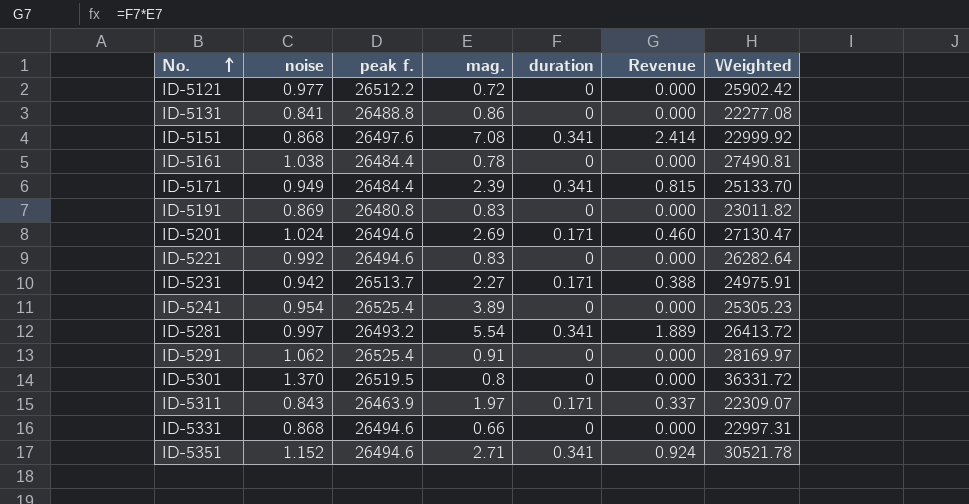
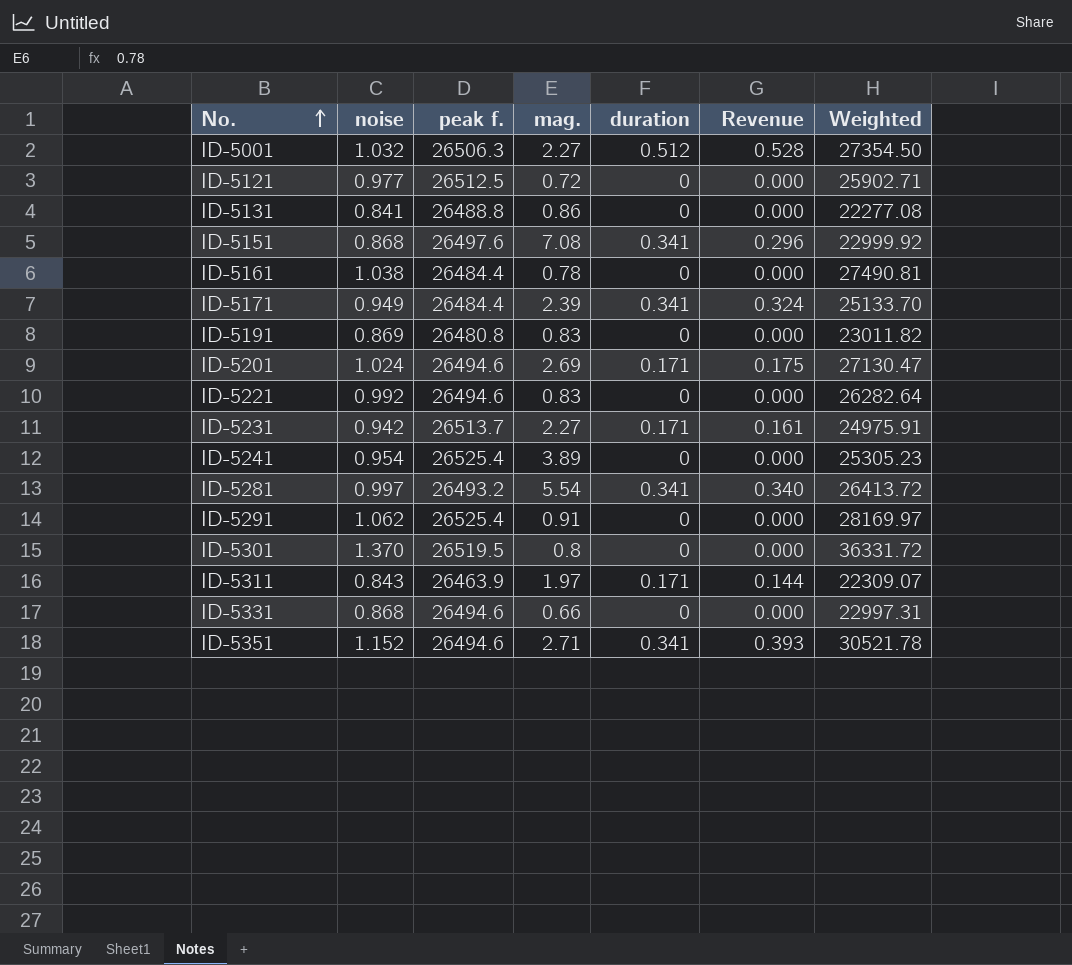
column Revenue | formula: [mag.] * [duration] -> [noise] * [duration]
row ID-5001: none -> 1.032 | 26506.3 | 2.27 | 0.512 | 0.528 | 27354.50
ID-5121 | peak f.: 26512.2 -> 26512.5
ID-5121 | Weighted: 25902.42 -> 25902.71

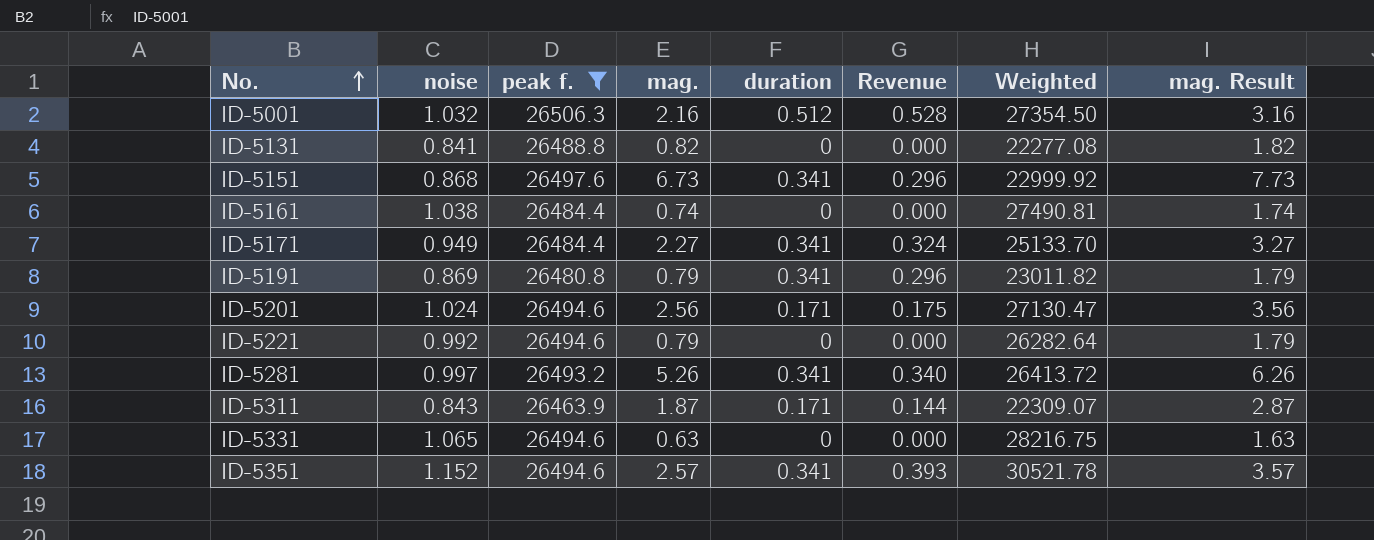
filter: none -> peak f. <= 26506.3
column mag. Result | formula: none -> [mag.] + 1
ID-5001 | mag.: 2.27 -> 2.16
ID-5131 | mag.: 0.86 -> 0.82
ID-5151 | mag.: 7.08 -> 6.73
ID-5161 | mag.: 0.78 -> 0.74
ID-5171 | mag.: 2.39 -> 2.27
ID-5191 | mag.: 0.83 -> 0.79
ID-5191 | duration: 0 -> 0.341
ID-5191 | Revenue: 0.000 -> 0.296
ID-5201 | mag.: 2.69 -> 2.56
ID-5221 | mag.: 0.83 -> 0.79
ID-5281 | mag.: 5.54 -> 5.26
ID-5311 | mag.: 1.97 -> 1.87
ID-5331 | noise: 0.868 -> 1.065
ID-5331 | mag.: 0.66 -> 0.63
ID-5331 | Weighted: 22997.31 -> 28216.75
ID-5351 | mag.: 2.71 -> 2.57

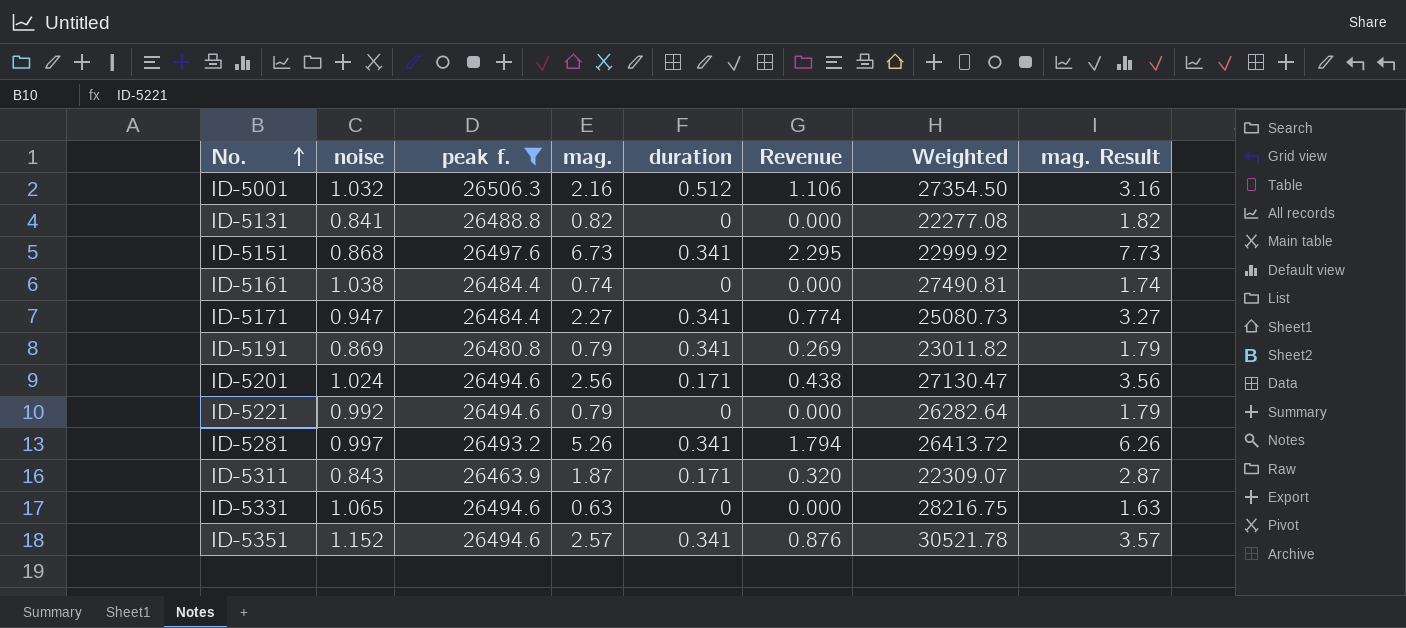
column Revenue | formula: [noise] * [duration] -> [mag.] * [duration]
ID-5171 | noise: 0.949 -> 0.947
ID-5171 | Weighted: 25133.70 -> 25080.73

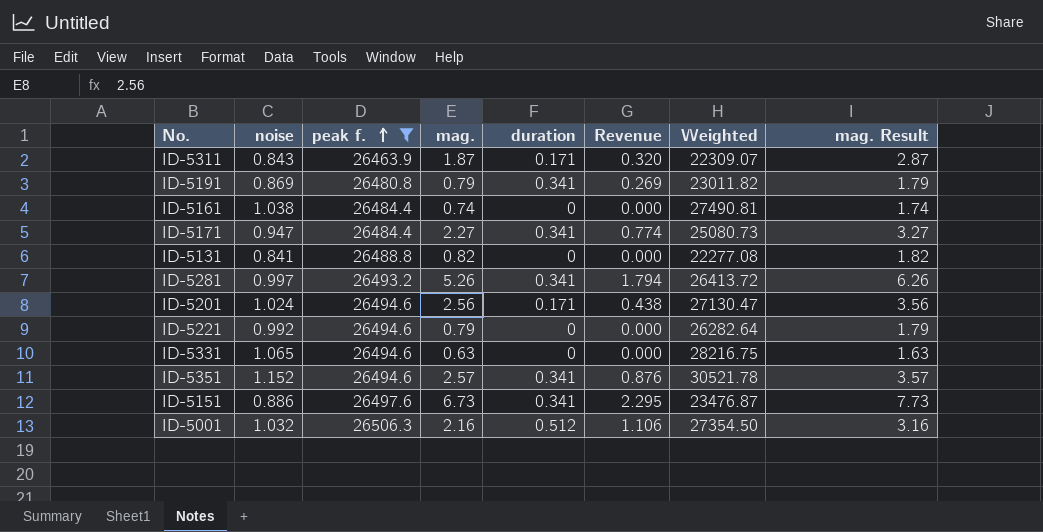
row order: No. ascending -> peak f. ascending
ID-5151 | noise: 0.868 -> 0.886
ID-5151 | Weighted: 22999.92 -> 23476.87

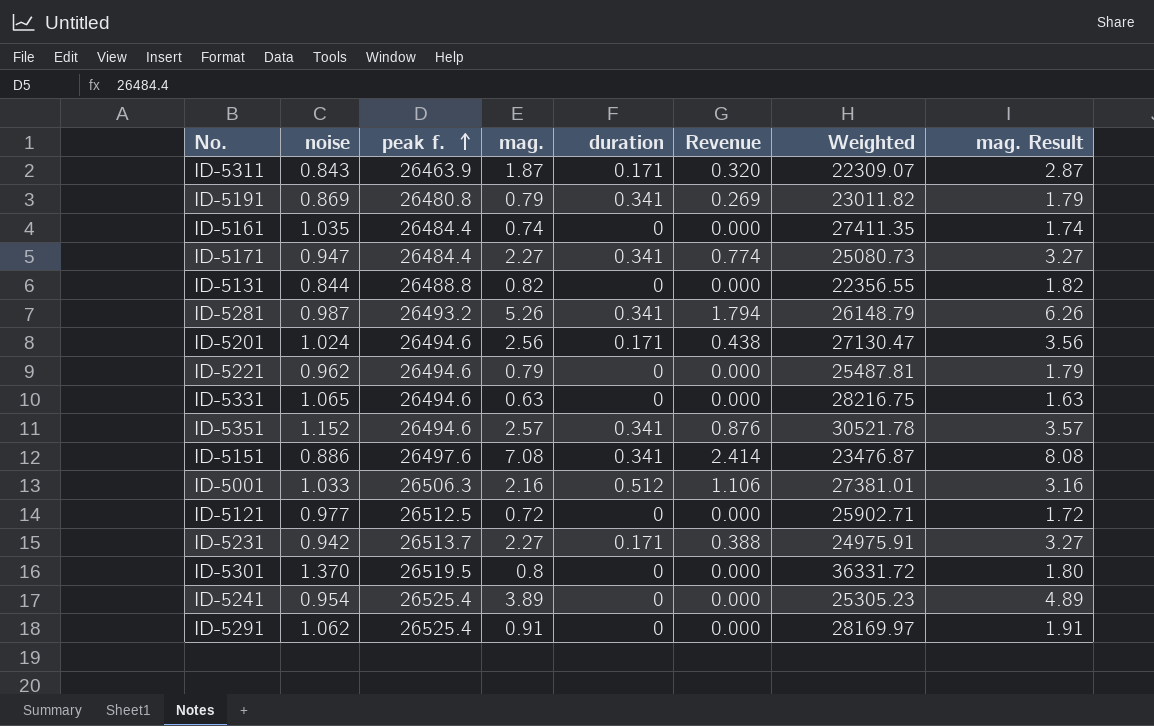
filter: peak f. <= 26506.3 -> none
ID-5161 | noise: 1.038 -> 1.035
ID-5161 | Weighted: 27490.81 -> 27411.35
ID-5131 | noise: 0.841 -> 0.844
ID-5131 | Weighted: 22277.08 -> 22356.55
ID-5281 | noise: 0.997 -> 0.987
ID-5281 | Weighted: 26413.72 -> 26148.79
ID-5221 | noise: 0.992 -> 0.962
ID-5221 | Weighted: 26282.64 -> 25487.81
ID-5151 | mag.: 6.73 -> 7.08
ID-5151 | Revenue: 2.295 -> 2.414
ID-5151 | mag. Result: 7.73 -> 8.08
ID-5001 | noise: 1.032 -> 1.033
ID-5001 | Weighted: 27354.50 -> 27381.01

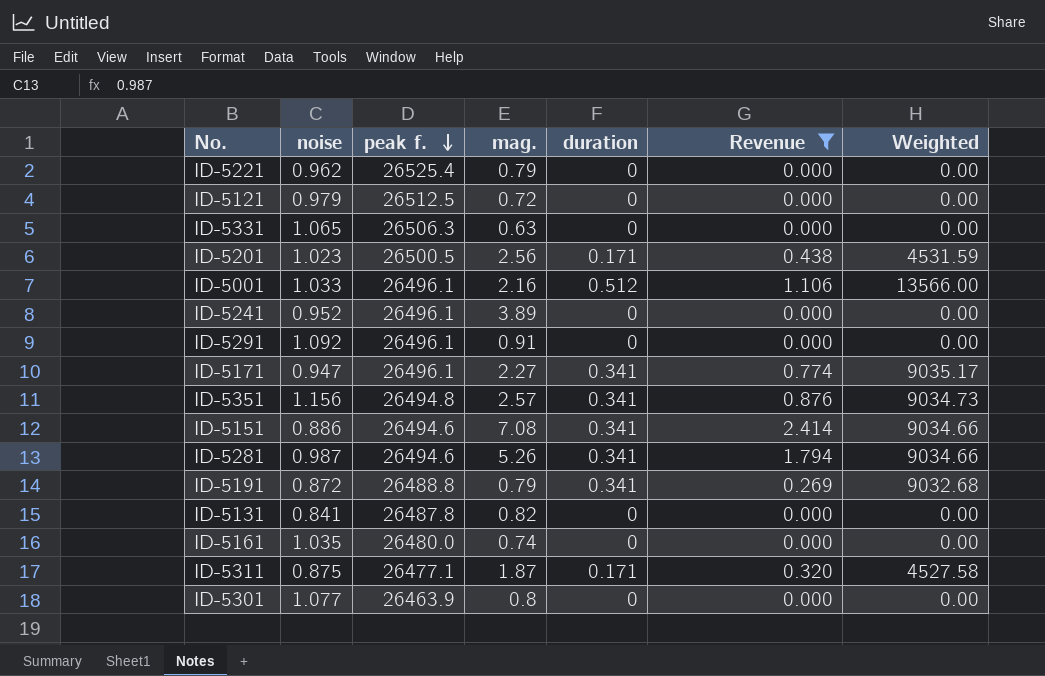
filter: none -> Revenue != 0.388
row order: peak f. ascending -> peak f. descending
column mag. Result | formula: [mag.] + 1 -> none
column Weighted | formula: [noise] * [peak f.] -> [peak f.] * [duration]
ID-5221 | peak f.: 26494.6 -> 26525.4
ID-5121 | noise: 0.977 -> 0.979
ID-5331 | peak f.: 26494.6 -> 26506.3
ID-5201 | noise: 1.024 -> 1.023
ID-5201 | peak f.: 26494.6 -> 26500.5
ID-5001 | peak f.: 26506.3 -> 26496.1
ID-5241 | noise: 0.954 -> 0.952
ID-5241 | peak f.: 26525.4 -> 26496.1
ID-5291 | noise: 1.062 -> 1.092
ID-5291 | peak f.: 26525.4 -> 26496.1
ID-5171 | peak f.: 26484.4 -> 26496.1
ID-5351 | noise: 1.152 -> 1.156
ID-5351 | peak f.: 26494.6 -> 26494.8
ID-5151 | peak f.: 26497.6 -> 26494.6
ID-5281 | peak f.: 26493.2 -> 26494.6
ID-5191 | noise: 0.869 -> 0.872
ID-5191 | peak f.: 26480.8 -> 26488.8
ID-5131 | noise: 0.844 -> 0.841
ID-5131 | peak f.: 26488.8 -> 26487.8
ID-5161 | peak f.: 26484.4 -> 26480.0
ID-5311 | noise: 0.843 -> 0.875
ID-5311 | peak f.: 26463.9 -> 26477.1
ID-5301 | noise: 1.370 -> 1.077
ID-5301 | peak f.: 26519.5 -> 26463.9

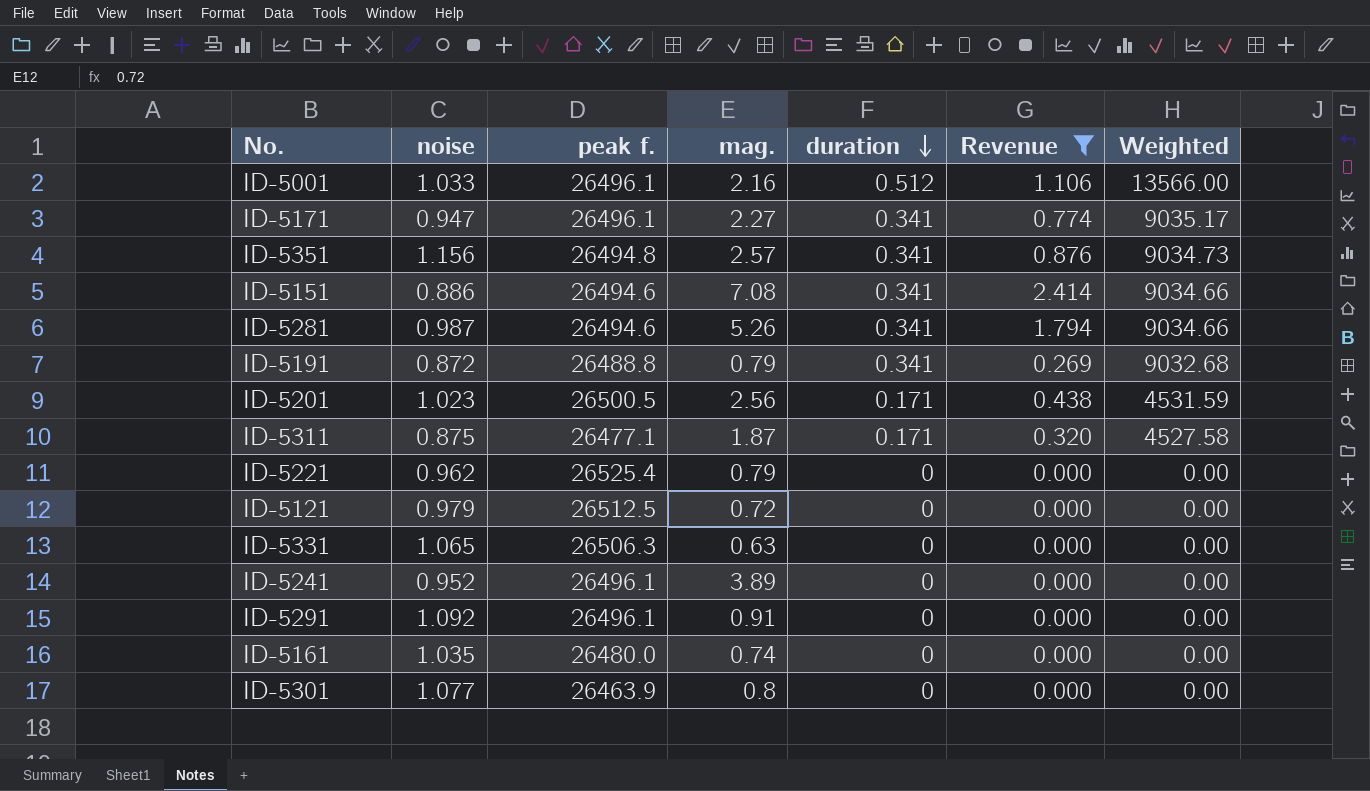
row order: peak f. descending -> duration descending
row ID-5131: 0.841 | 26487.8 | 0.82 | 0 | 0.000 | 0.00 -> none

